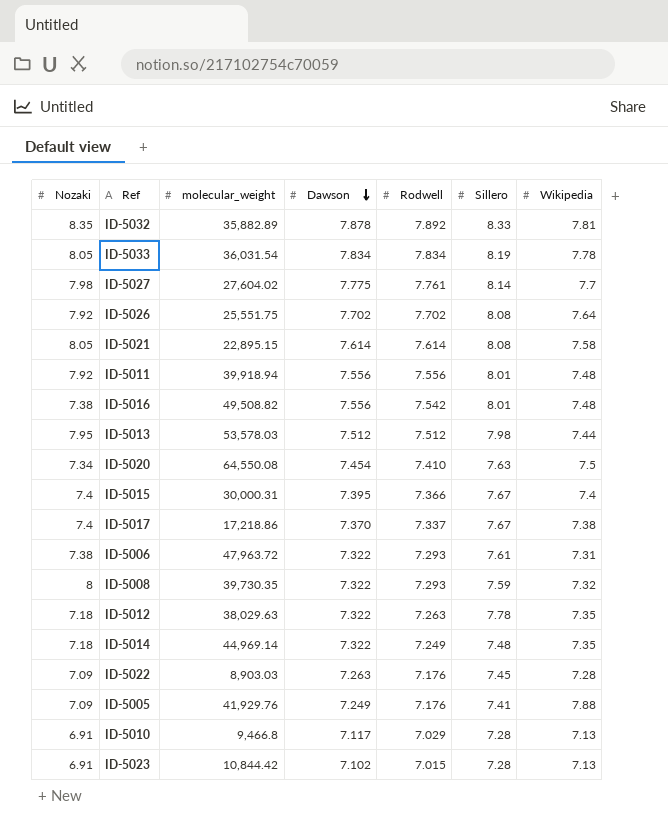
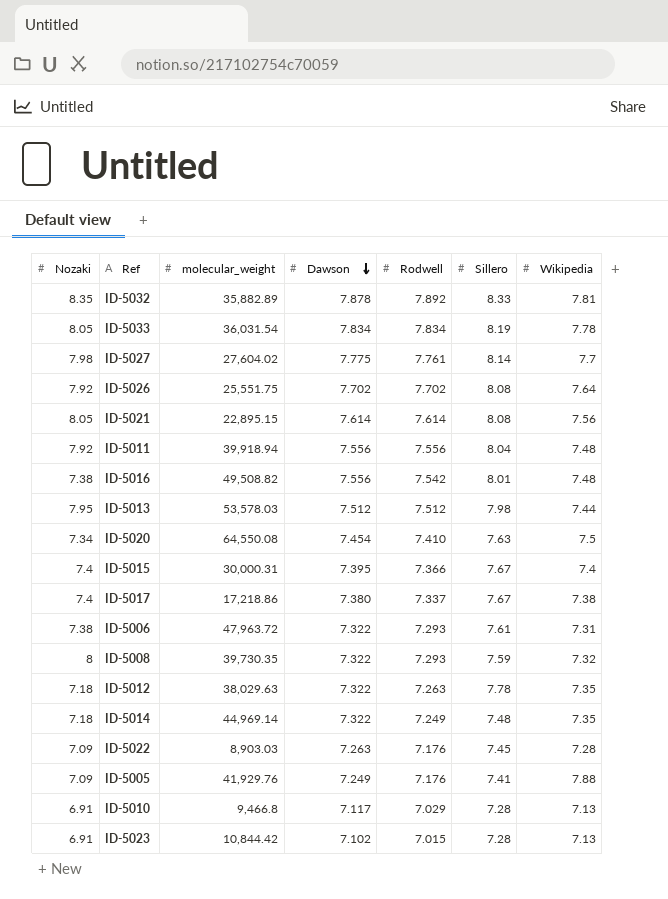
ID-5021 | Wikipedia: 7.58 -> 7.56
ID-5011 | Sillero: 8.01 -> 8.04
ID-5017 | Dawson: 7.370 -> 7.380

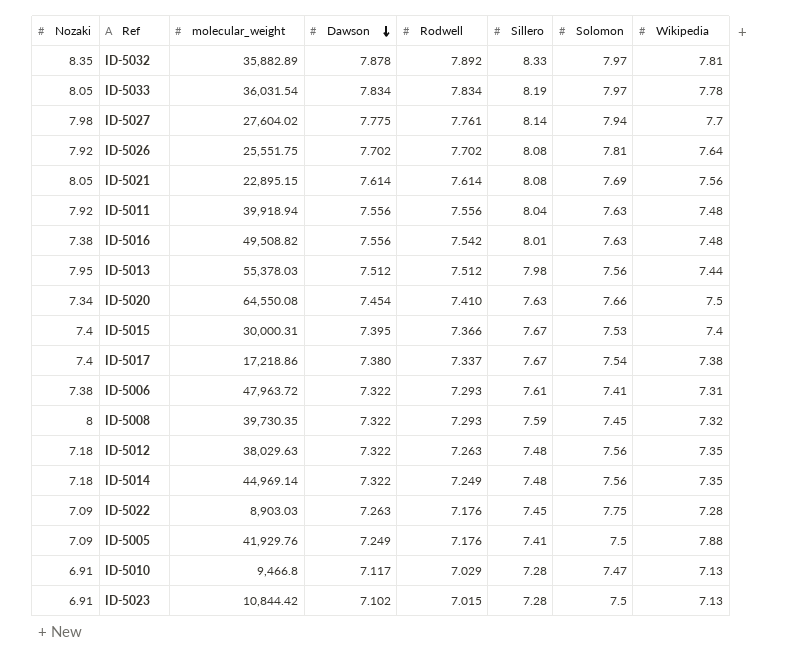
column Solomon | position: none -> 7
ID-5013 | molecular_weight: 53,578.03 -> 55,378.03
ID-5012 | Sillero: 7.78 -> 7.48

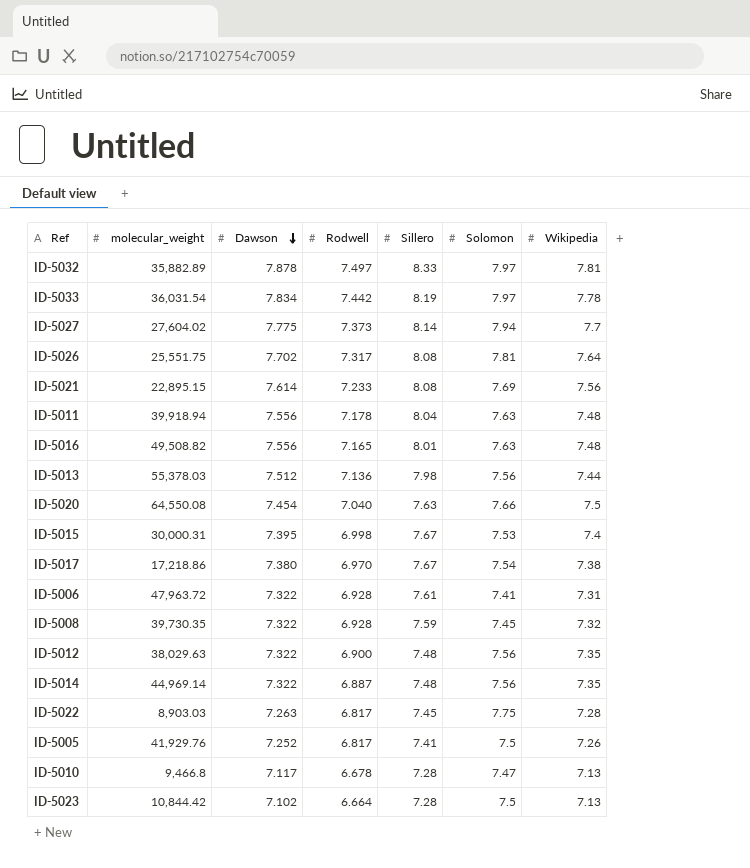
column Nozaki | position: 1 -> none
ID-5032 | Rodwell: 7.892 -> 7.497
ID-5033 | Rodwell: 7.834 -> 7.442
ID-5027 | Rodwell: 7.761 -> 7.373
ID-5026 | Rodwell: 7.702 -> 7.317
ID-5021 | Rodwell: 7.614 -> 7.233
ID-5011 | Rodwell: 7.556 -> 7.178
ID-5016 | Rodwell: 7.542 -> 7.165
ID-5013 | Rodwell: 7.512 -> 7.136
ID-5020 | Rodwell: 7.410 -> 7.040
ID-5015 | Rodwell: 7.366 -> 6.998
ID-5017 | Rodwell: 7.337 -> 6.970
ID-5006 | Rodwell: 7.293 -> 6.928
ID-5008 | Rodwell: 7.293 -> 6.928
ID-5012 | Rodwell: 7.263 -> 6.900
ID-5014 | Rodwell: 7.249 -> 6.887
ID-5022 | Rodwell: 7.176 -> 6.817
ID-5005 | Dawson: 7.249 -> 7.252
ID-5005 | Rodwell: 7.176 -> 6.817
ID-5005 | Wikipedia: 7.88 -> 7.26
ID-5010 | Rodwell: 7.029 -> 6.678
ID-5023 | Rodwell: 7.015 -> 6.664

